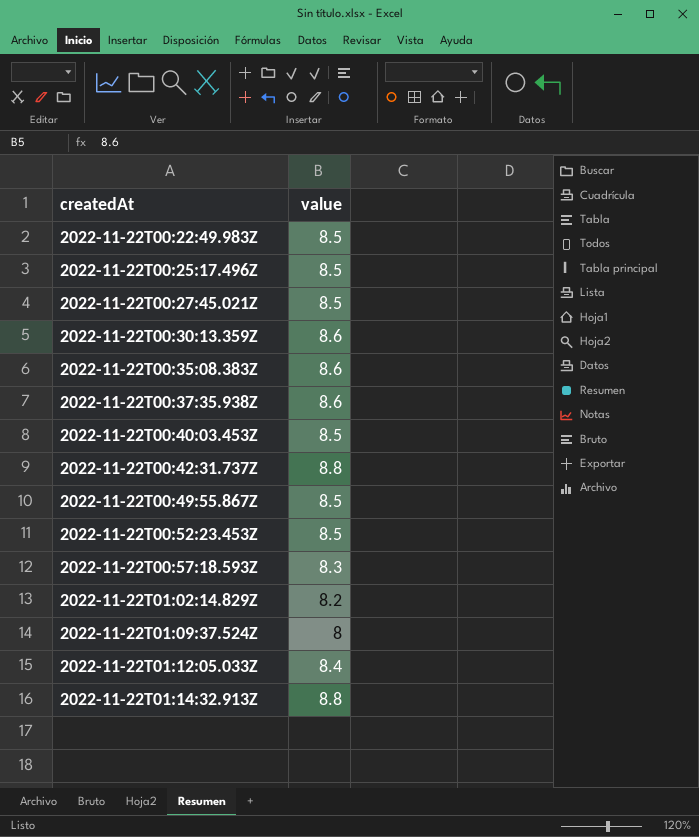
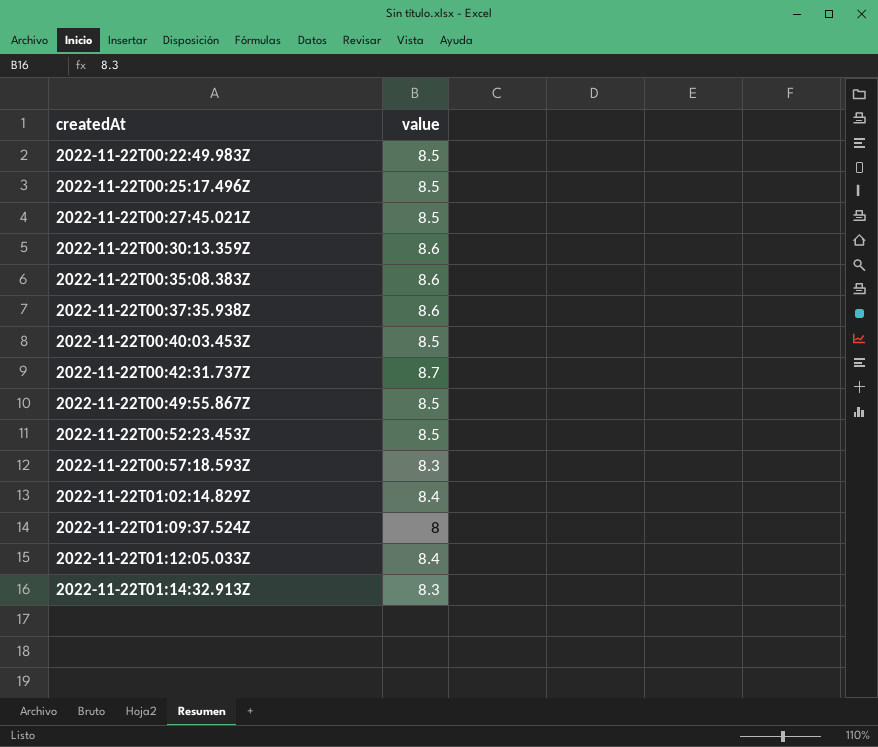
2022-11-22T00:42:31.737Z | value: 8.8 -> 8.7
2022-11-22T01:02:14.829Z | value: 8.2 -> 8.4
2022-11-22T01:14:32.913Z | value: 8.8 -> 8.3

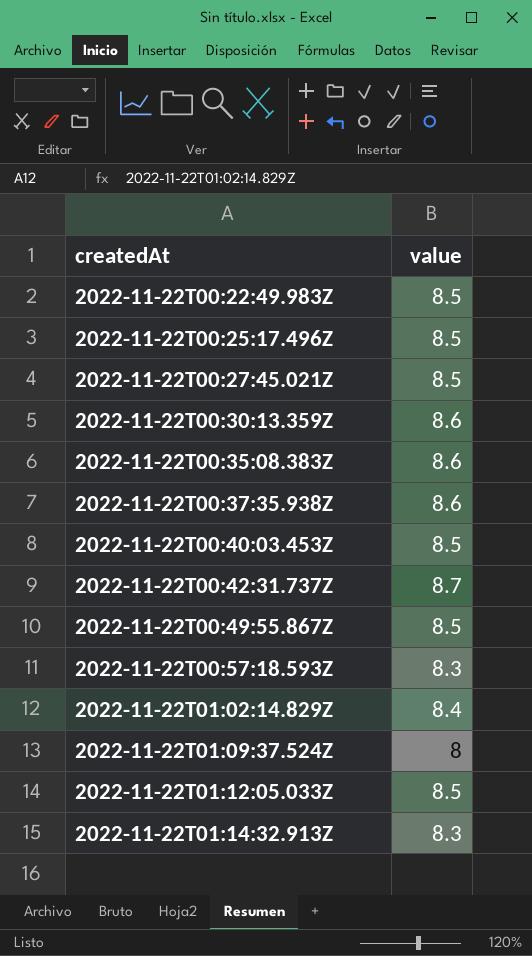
row 2022-11-22T00:52:23.453Z: 8.5 -> none
2022-11-22T01:12:05.033Z | value: 8.4 -> 8.5

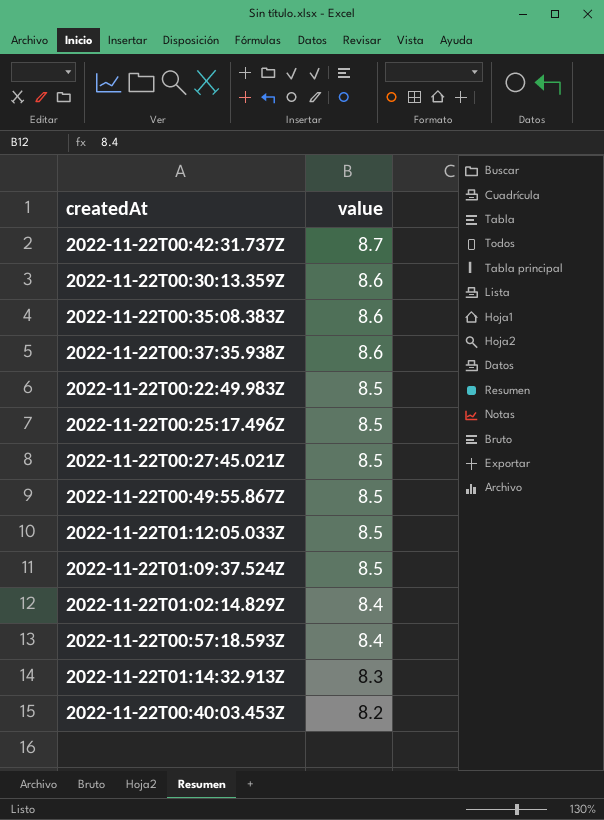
row order: createdAt ascending -> value descending
2022-11-22T01:09:37.524Z | value: 8 -> 8.5
2022-11-22T00:57:18.593Z | value: 8.3 -> 8.4
2022-11-22T00:40:03.453Z | value: 8.5 -> 8.2

